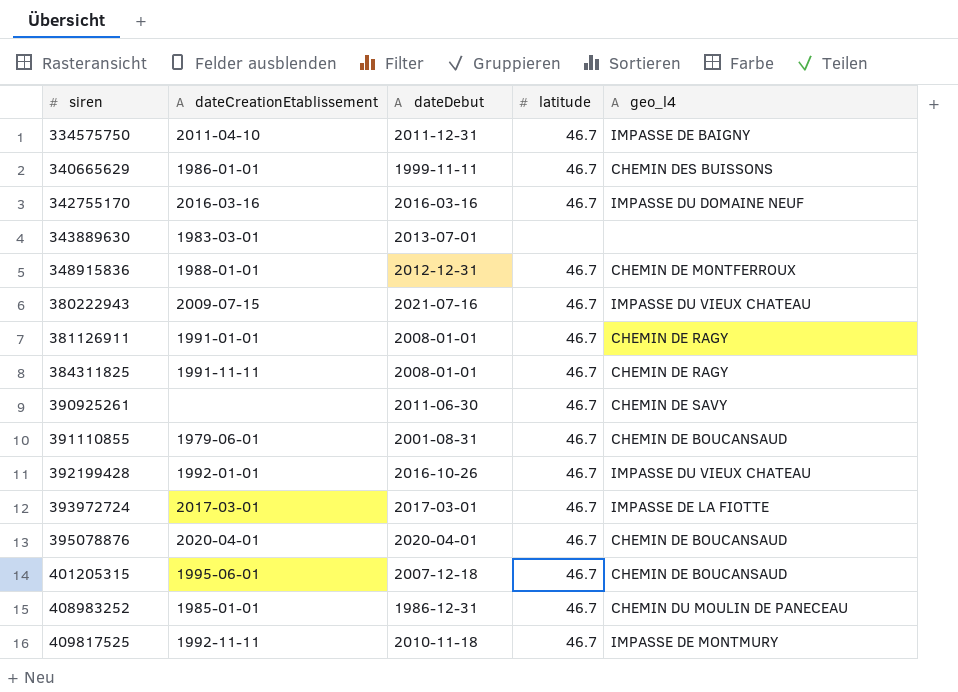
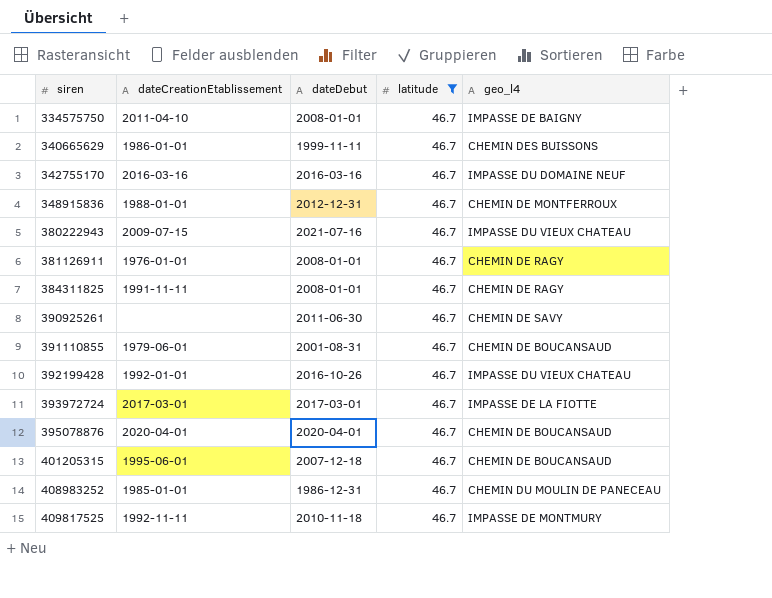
filter: none -> latitude = 46.7
334575750 | dateDebut: 2011-12-31 -> 2008-01-01
381126911 | dateCreationEtablissement: 1991-01-01 -> 1976-01-01

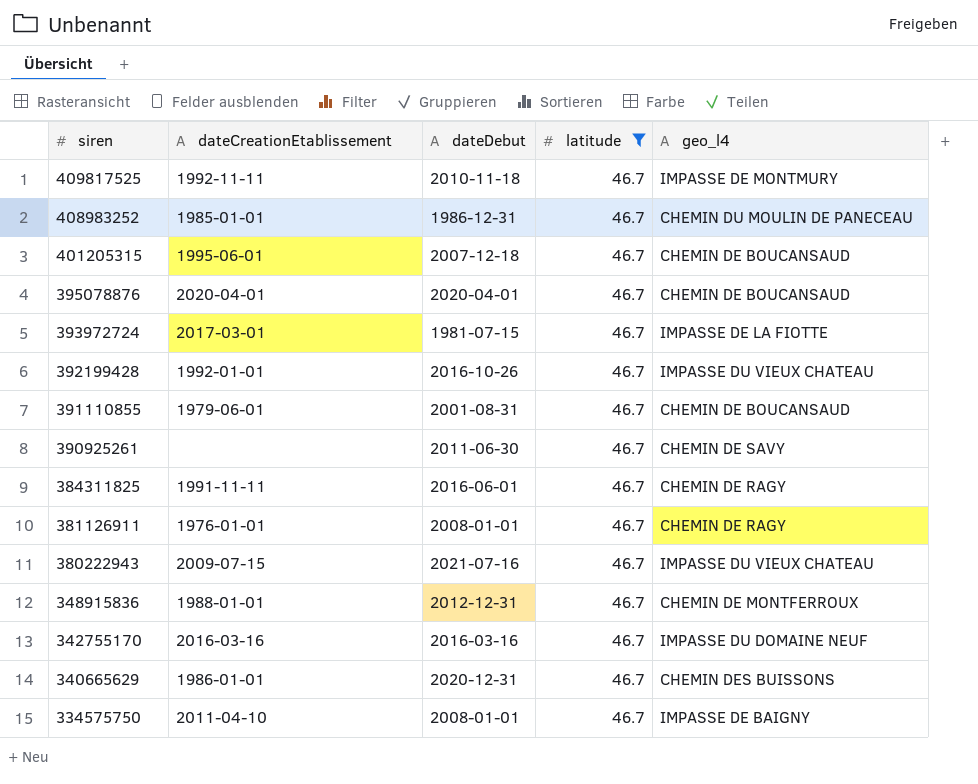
row order: siren ascending -> siren descending
393972724 | dateDebut: 2017-03-01 -> 1981-07-15
384311825 | dateDebut: 2008-01-01 -> 2016-06-01
340665629 | dateDebut: 1999-11-11 -> 2020-12-31

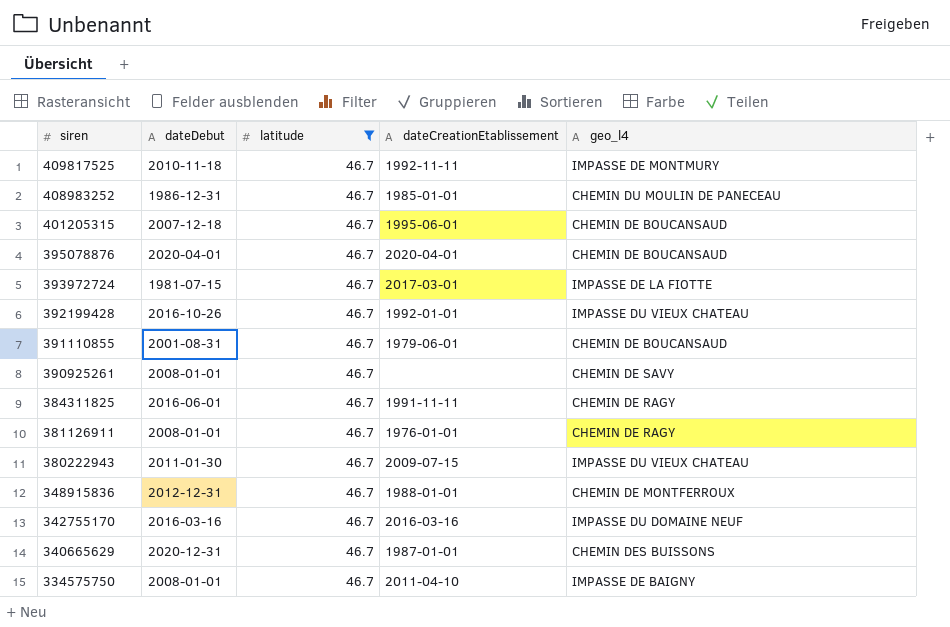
column dateCreationEtablissement | position: 2 -> 4
390925261 | dateDebut: 2011-06-30 -> 2008-01-01
380222943 | dateDebut: 2021-07-16 -> 2011-01-30
340665629 | dateCreationEtablissement: 1986-01-01 -> 1987-01-01

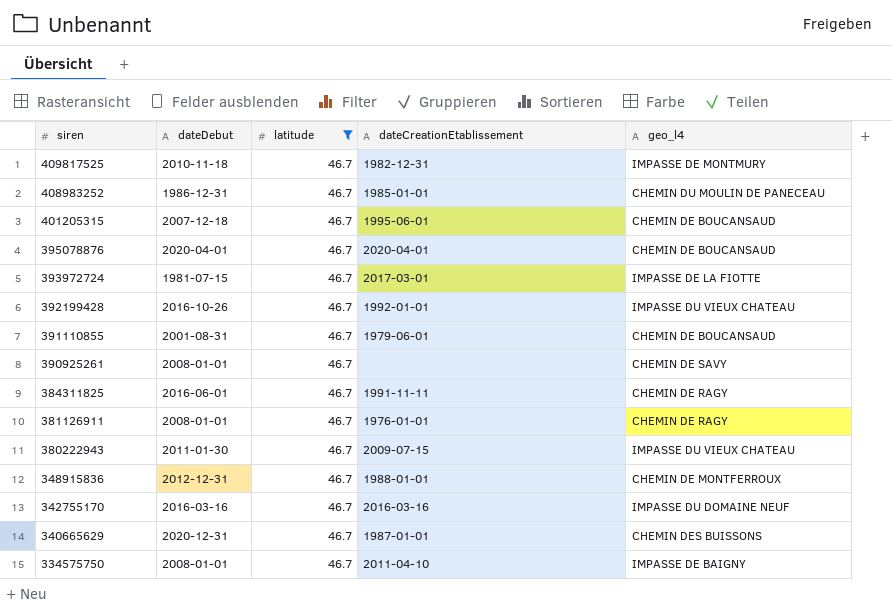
409817525 | dateCreationEtablissement: 1992-11-11 -> 1982-12-31

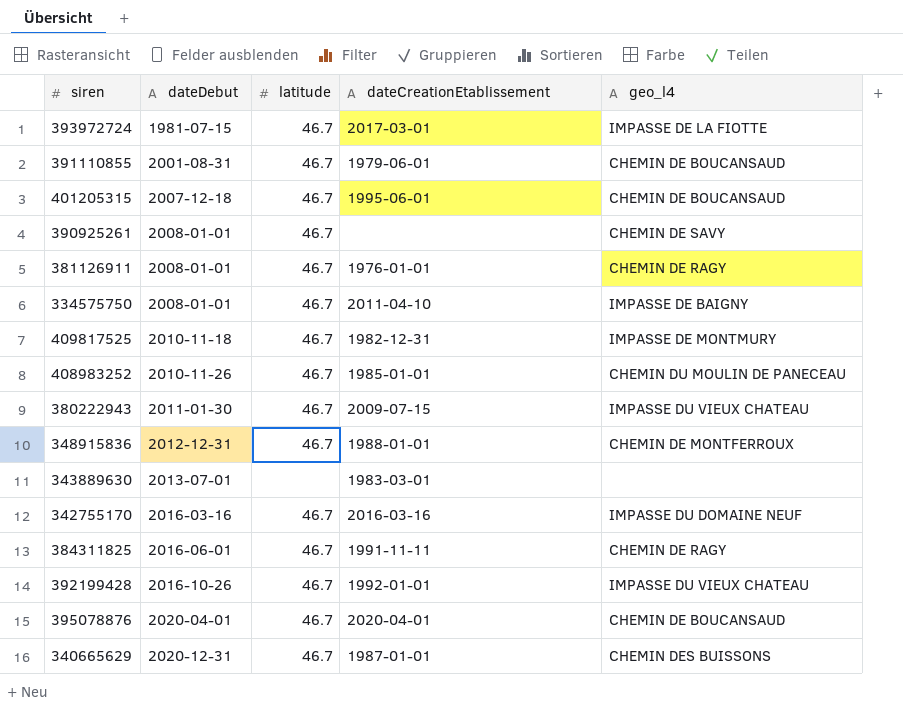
filter: latitude = 46.7 -> none
row order: siren descending -> dateDebut ascending
408983252 | dateDebut: 1986-12-31 -> 2010-11-26

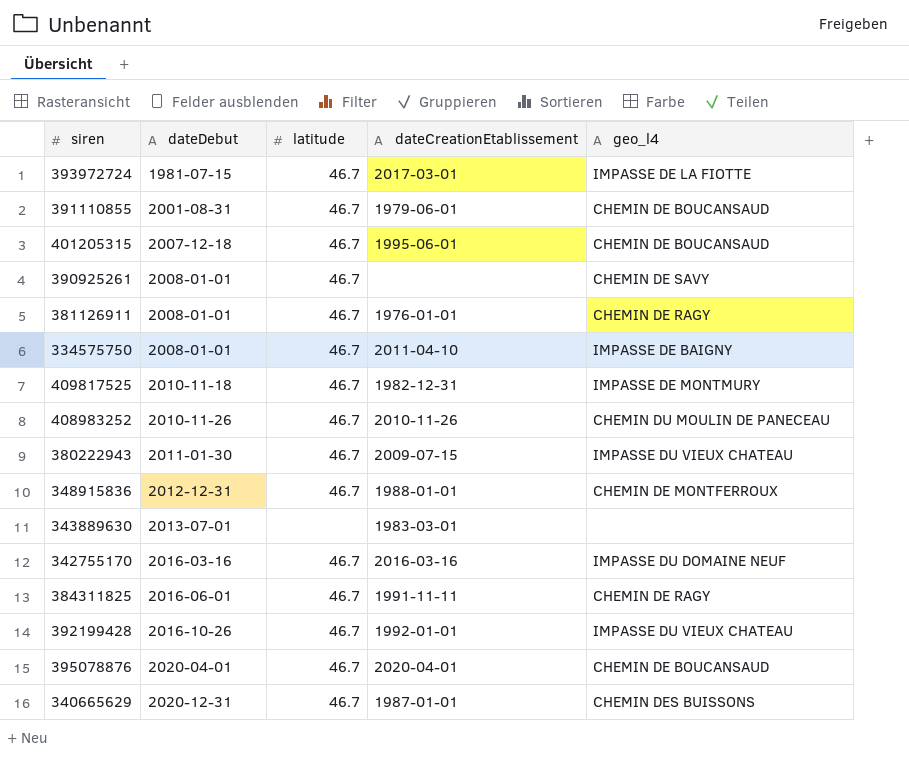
408983252 | dateCreationEtablissement: 1985-01-01 -> 2010-11-26

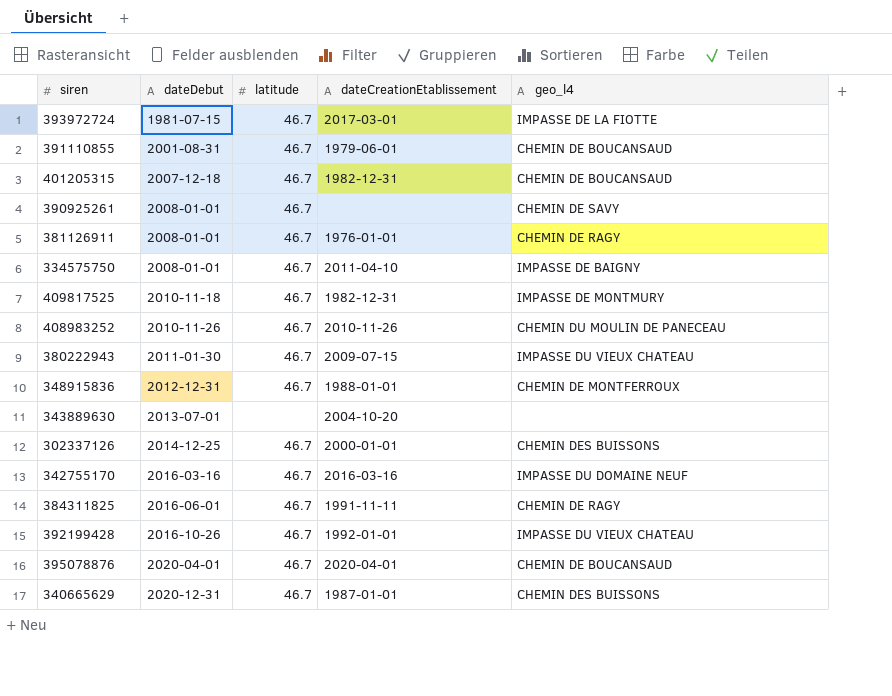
401205315 | dateCreationEtablissement: 1995-06-01 -> 1982-12-31
343889630 | dateCreationEtablissement: 1983-03-01 -> 2004-10-20
row 302337126: none -> 2014-12-25 | 46.7 | 2000-01-01 | CHEMIN DES BUISSONS

